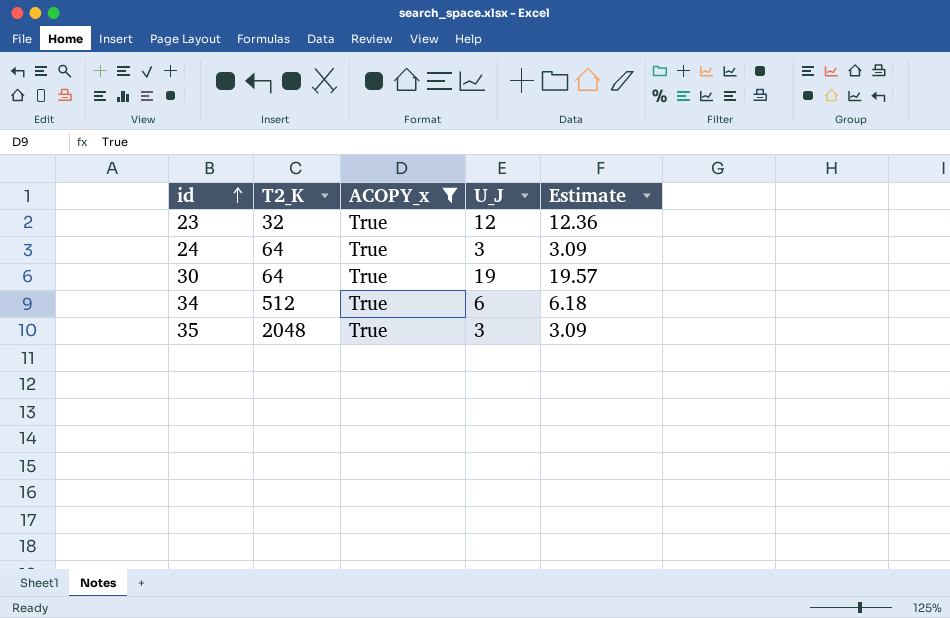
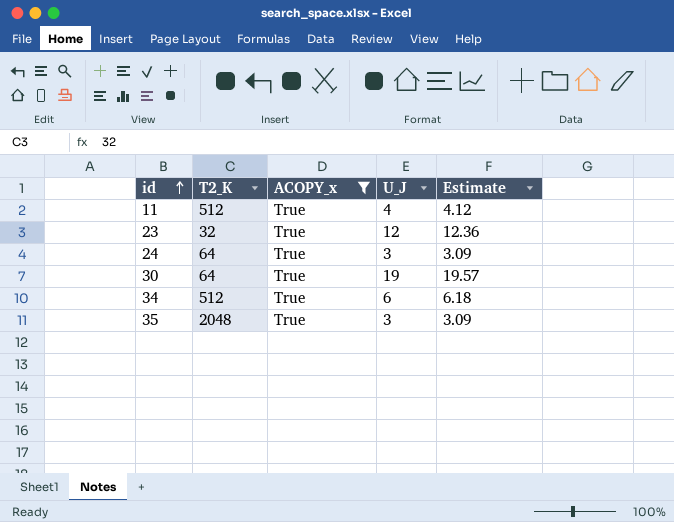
row 11: none -> 512 | True | 4 | 4.12

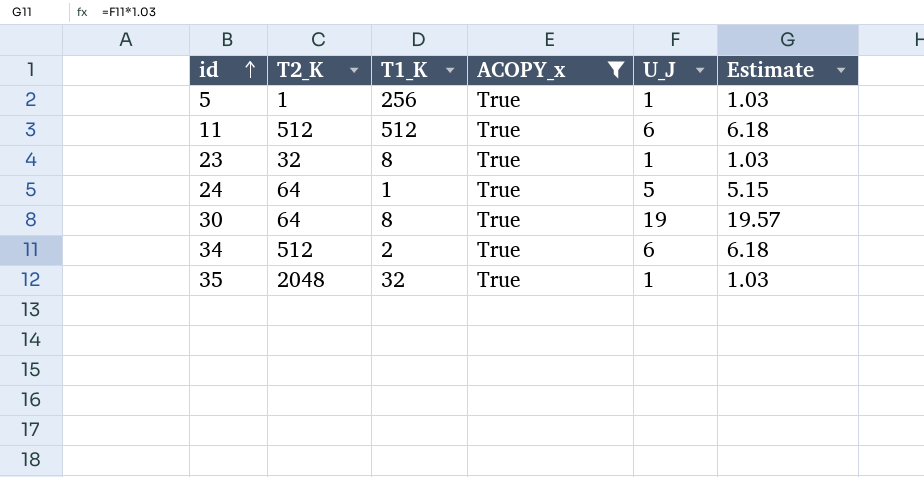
column T1_K | position: none -> 3
row 5: none -> 1 | 256 | True | 1 | 1.03
11 | U_J: 4 -> 6
11 | Estimate: 4.12 -> 6.18
23 | U_J: 12 -> 1
23 | Estimate: 12.36 -> 1.03
24 | U_J: 3 -> 5
24 | Estimate: 3.09 -> 5.15
35 | U_J: 3 -> 1
35 | Estimate: 3.09 -> 1.03

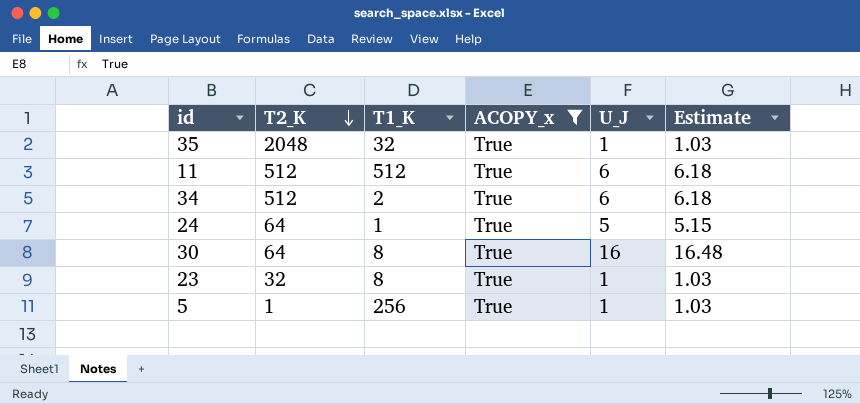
row order: id ascending -> T2_K descending
30 | U_J: 19 -> 16
30 | Estimate: 19.57 -> 16.48

